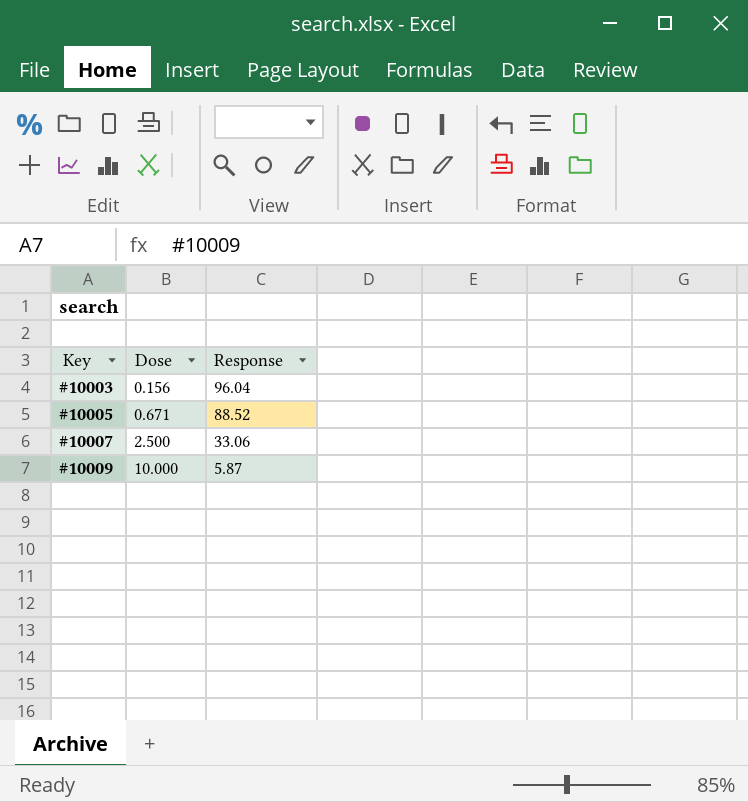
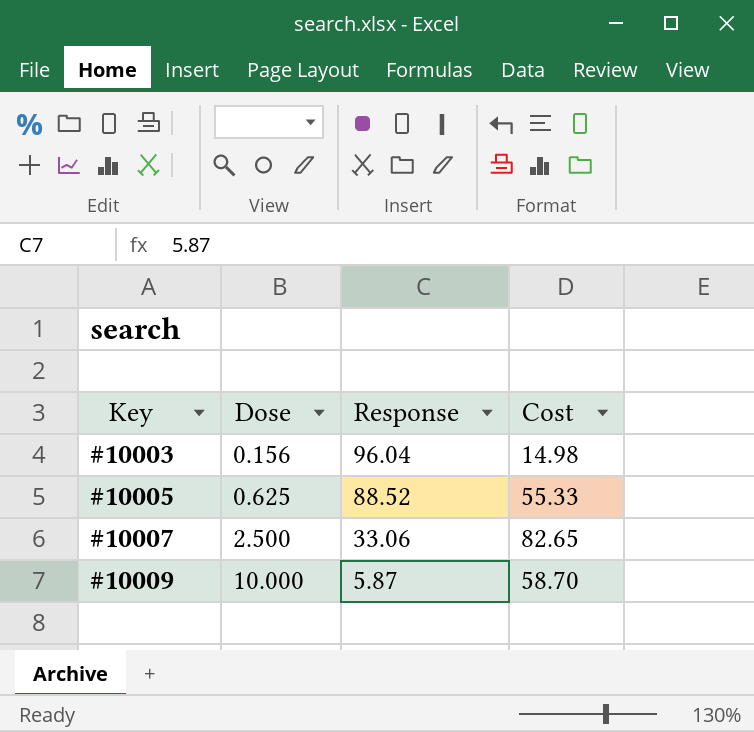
column Cost | formula: none -> [Dose] * [Response]
#10005 | Dose: 0.671 -> 0.625

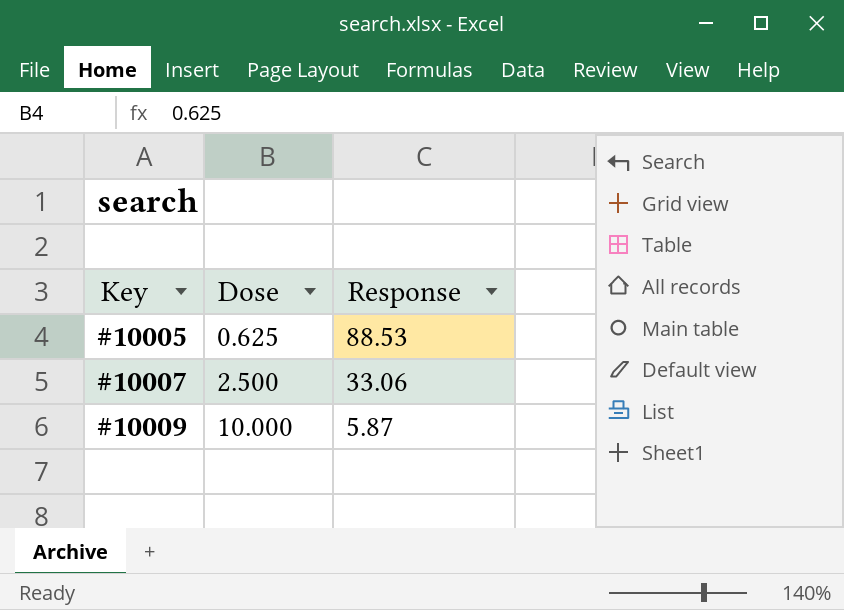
column Cost | formula: [Dose] * [Response] -> none
row #10003: 0.156 | 96.04 | 14.98 -> none
#10005 | Response: 88.52 -> 88.53

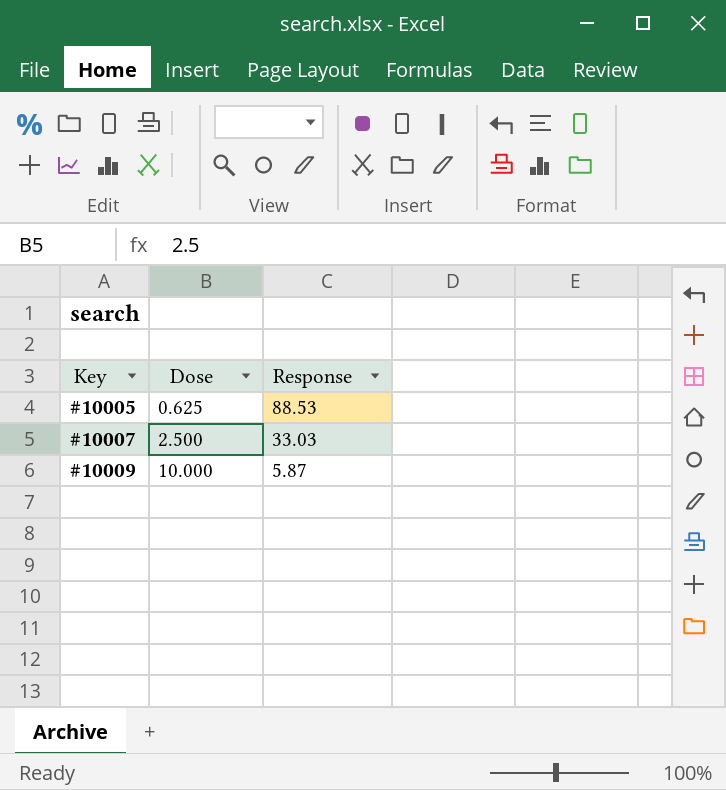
#10007 | Response: 33.06 -> 33.03

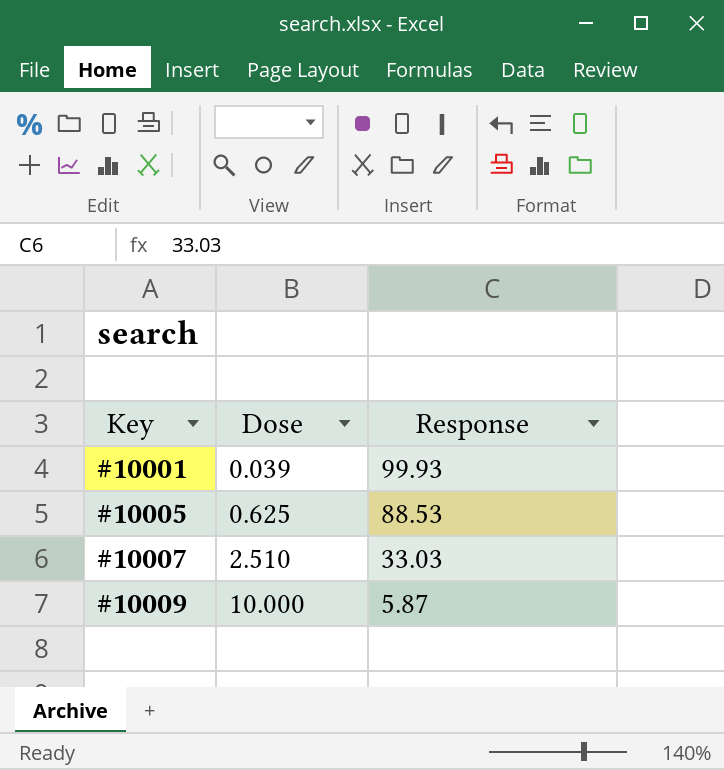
row #10001: none -> 0.039 | 99.93
#10007 | Dose: 2.500 -> 2.510

